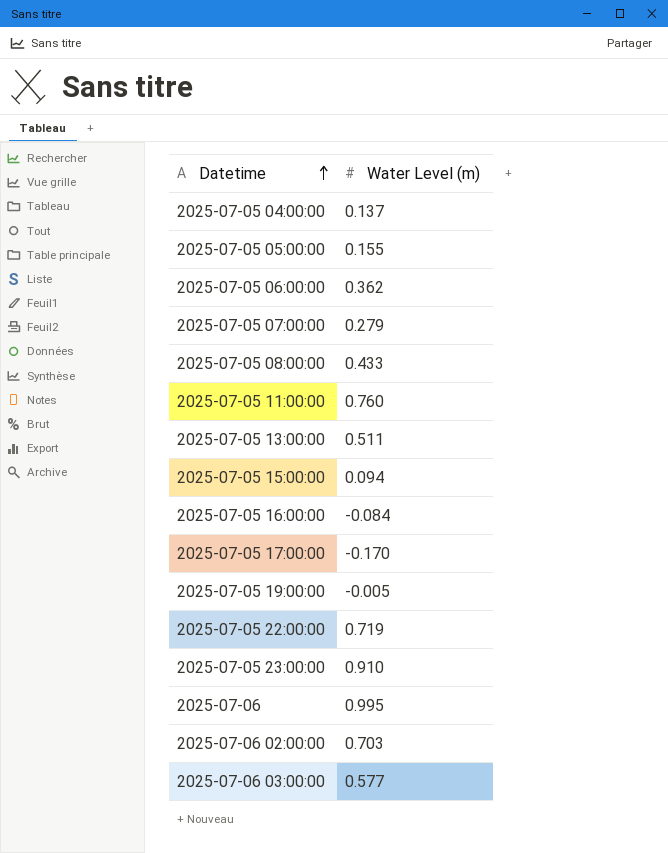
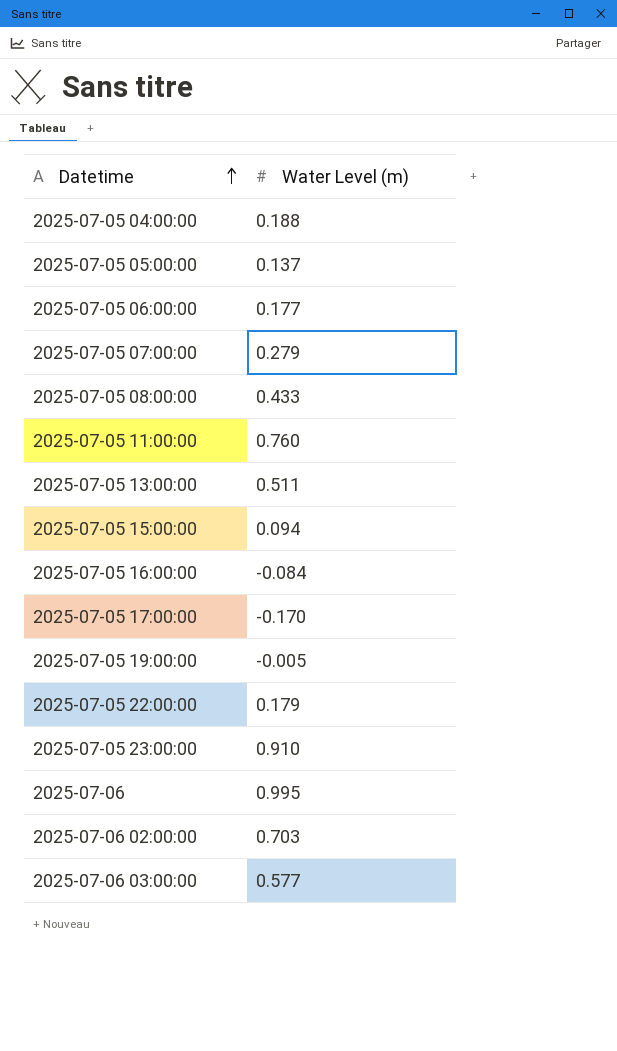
2025-07-05 04:00:00 | Water Level (m): 0.137 -> 0.188
2025-07-05 05:00:00 | Water Level (m): 0.155 -> 0.137
2025-07-05 06:00:00 | Water Level (m): 0.362 -> 0.177
2025-07-05 22:00:00 | Water Level (m): 0.719 -> 0.179

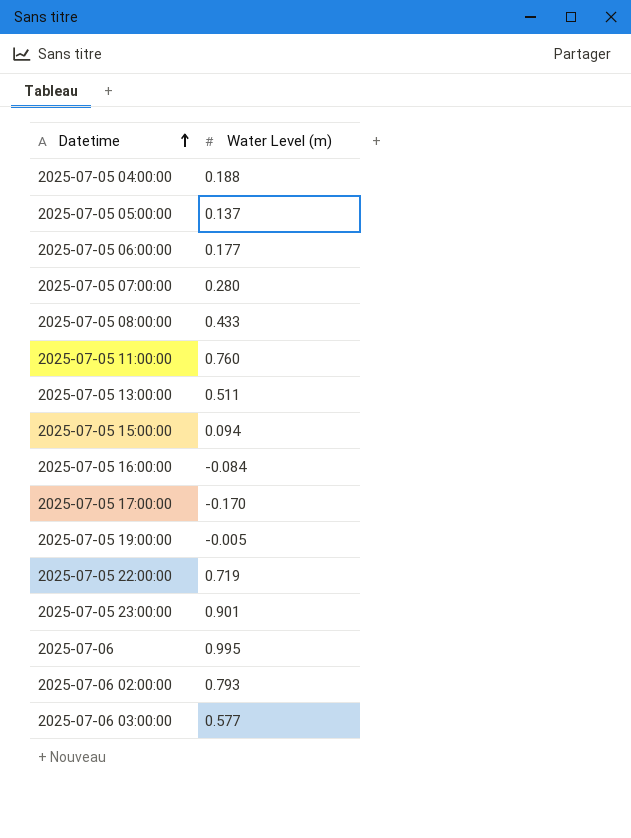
2025-07-05 07:00:00 | Water Level (m): 0.279 -> 0.280
2025-07-05 22:00:00 | Water Level (m): 0.179 -> 0.719
2025-07-05 23:00:00 | Water Level (m): 0.910 -> 0.901
2025-07-06 02:00:00 | Water Level (m): 0.703 -> 0.793

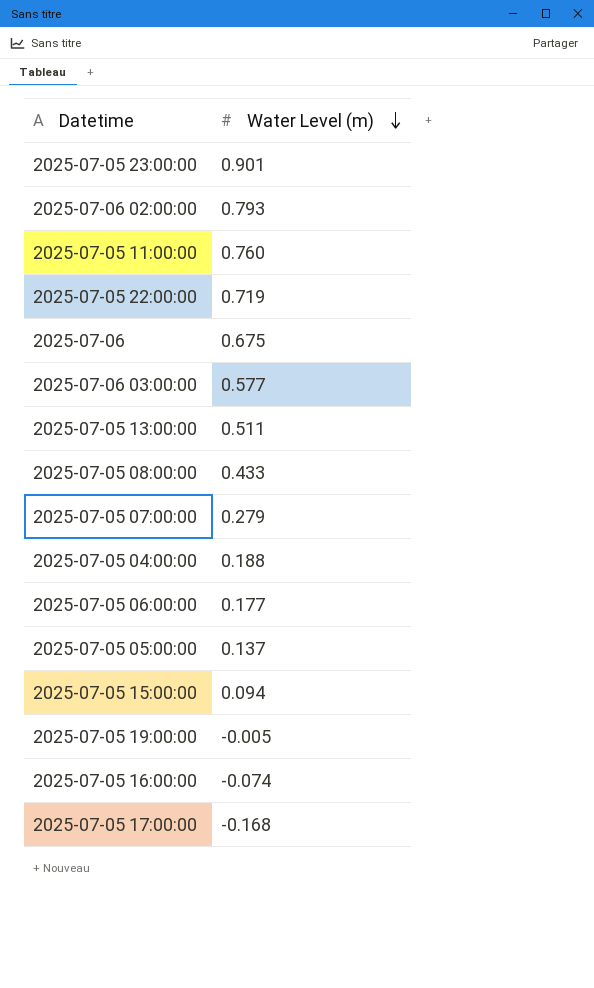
row order: Datetime ascending -> Water Level (m) descending
2025-07-06 | Water Level (m): 0.995 -> 0.675
2025-07-05 07:00:00 | Water Level (m): 0.280 -> 0.279
2025-07-05 16:00:00 | Water Level (m): -0.084 -> -0.074
2025-07-05 17:00:00 | Water Level (m): -0.170 -> -0.168

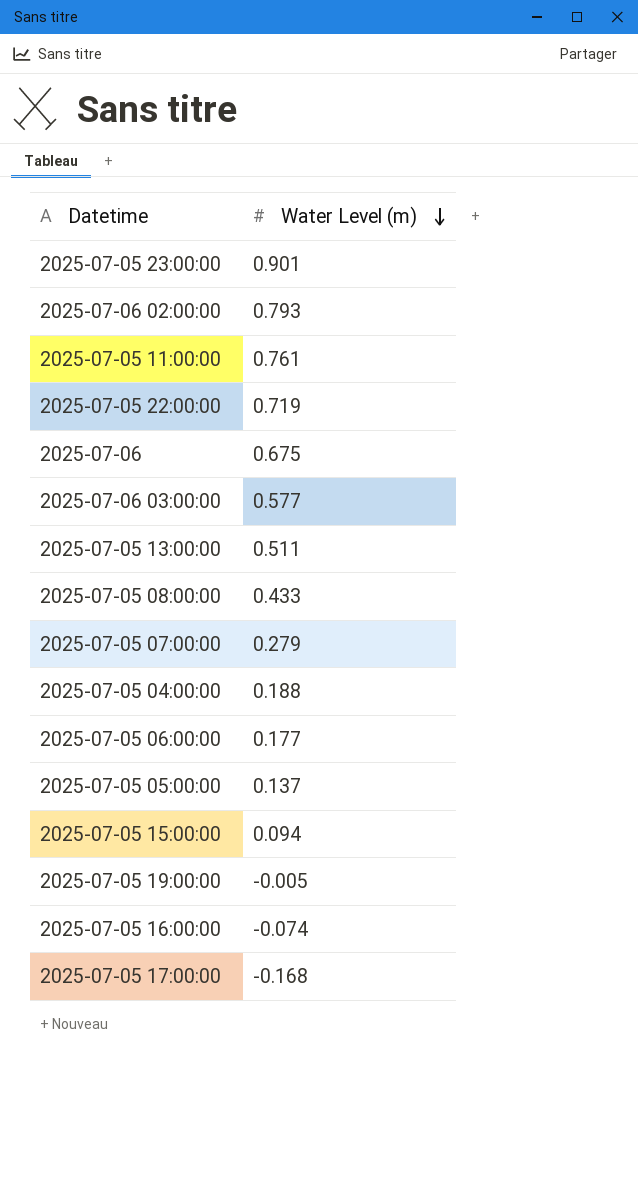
2025-07-05 11:00:00 | Water Level (m): 0.760 -> 0.761

